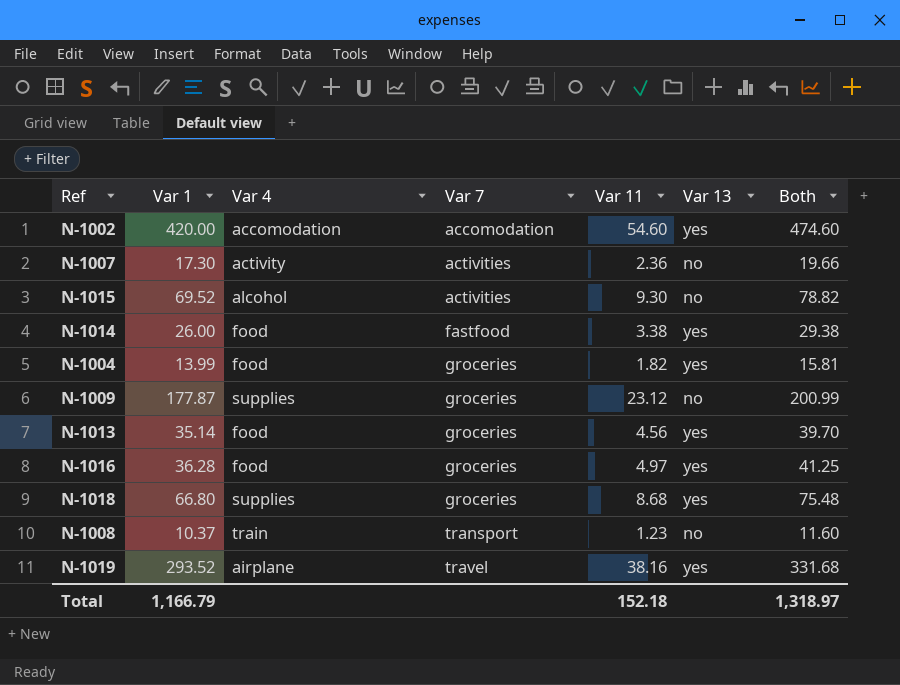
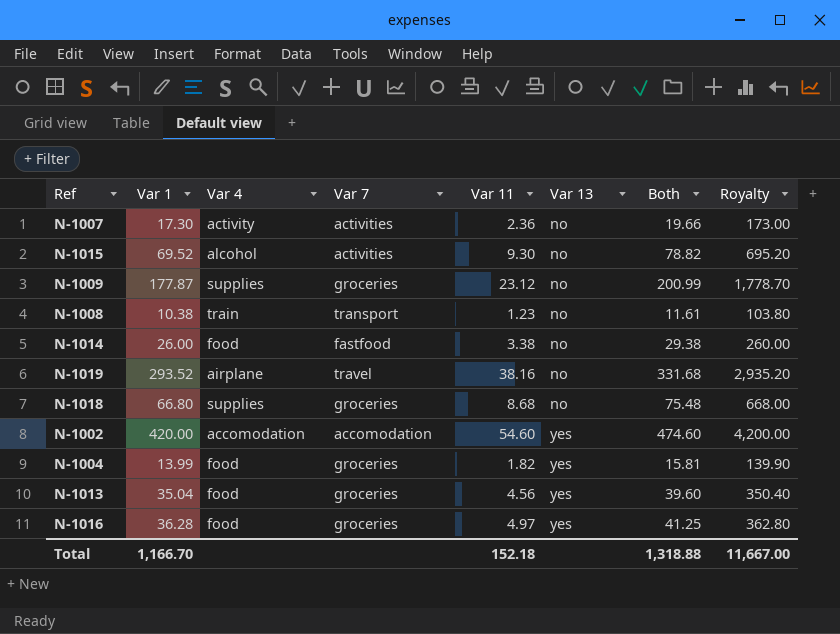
row order: Var 7 ascending -> Var 13 ascending
column Royalty | formula: none -> [Var 1] * 10
N-1008 | Var 1: 10.37 -> 10.38
N-1008 | Both: 11.60 -> 11.61
N-1014 | Var 13: yes -> no
N-1019 | Var 13: yes -> no
N-1018 | Var 13: yes -> no
N-1013 | Var 1: 35.14 -> 35.04
N-1013 | Both: 39.70 -> 39.60
Total | Var 1: 1,166.79 -> 1,166.70
Total | Both: 1,318.97 -> 1,318.88

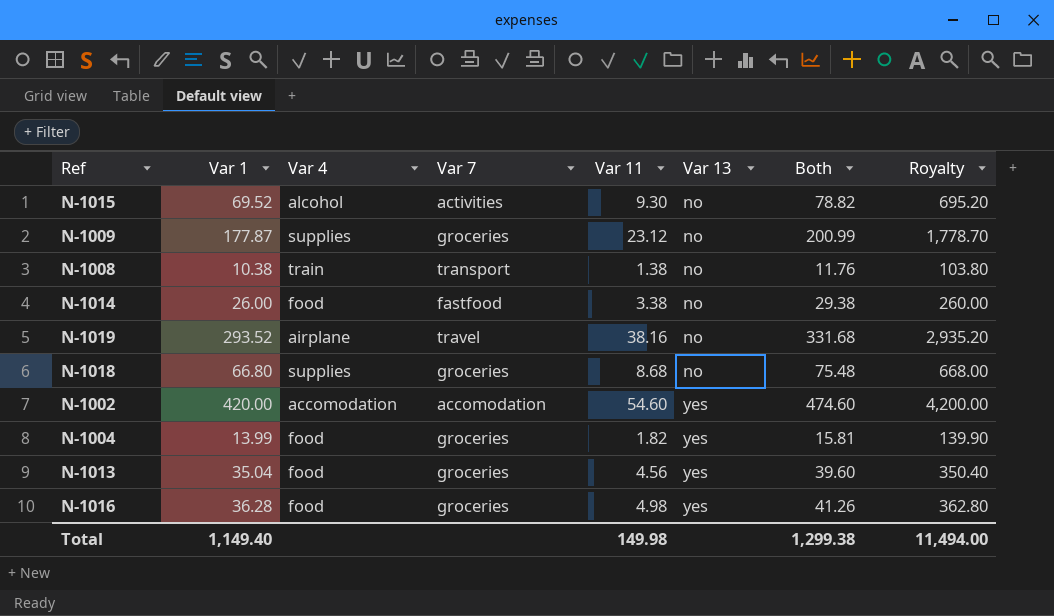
row N-1007: 17.30 | activity | activities | 2.36 | no | 19.66 | 173.00 -> none
N-1008 | Var 11: 1.23 -> 1.38
N-1008 | Both: 11.61 -> 11.76
N-1016 | Var 11: 4.97 -> 4.98
N-1016 | Both: 41.25 -> 41.26
Total | Var 1: 1,166.70 -> 1,149.40
Total | Var 11: 152.18 -> 149.98
Total | Both: 1,318.88 -> 1,299.38
Total | Royalty: 11,667.00 -> 11,494.00

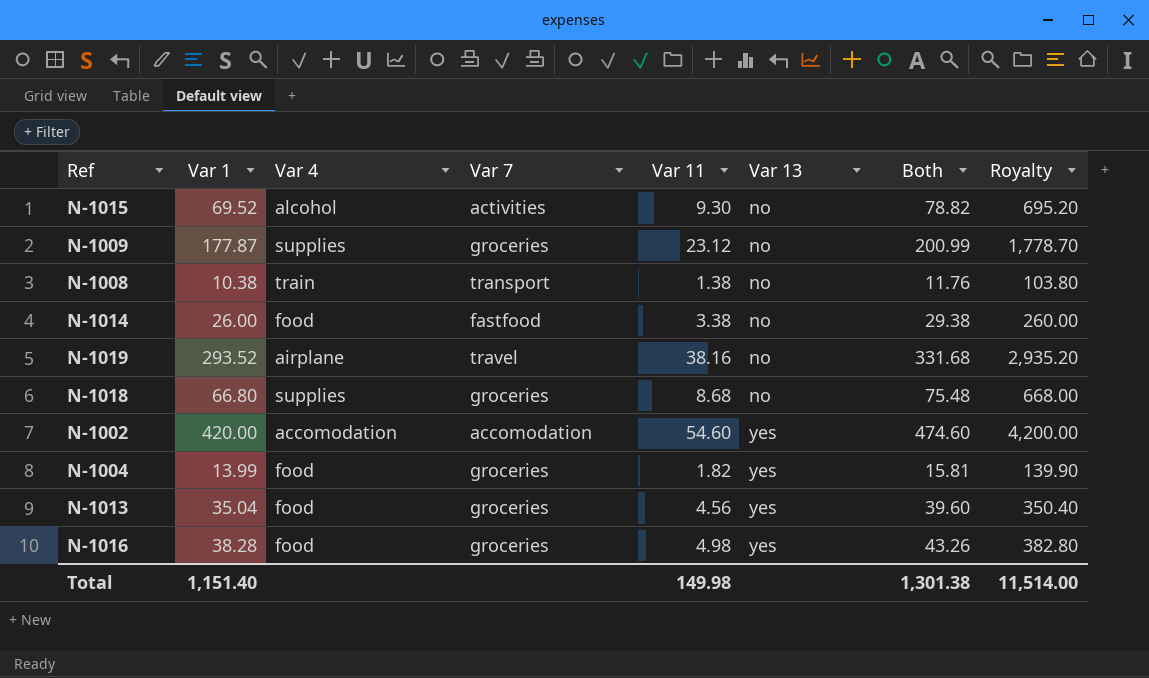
N-1016 | Var 1: 36.28 -> 38.28
N-1016 | Both: 41.26 -> 43.26
N-1016 | Royalty: 362.80 -> 382.80
Total | Var 1: 1,149.40 -> 1,151.40
Total | Both: 1,299.38 -> 1,301.38
Total | Royalty: 11,494.00 -> 11,514.00

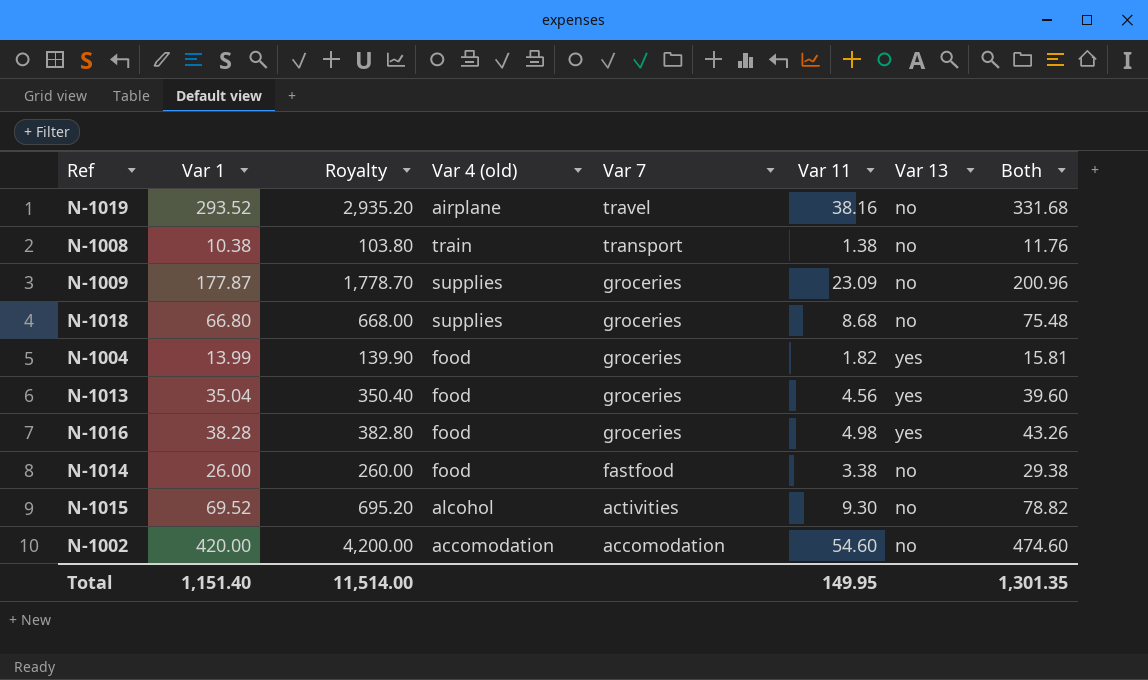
row order: Var 13 ascending -> Var 7 descending
column Royalty | position: 8 -> 3
column name: Var 4 -> Var 4 (old)
N-1009 | Var 11: 23.12 -> 23.09
N-1009 | Both: 200.99 -> 200.96
N-1002 | Var 13: yes -> no
Total | Var 11: 149.98 -> 149.95
Total | Both: 1,301.38 -> 1,301.35

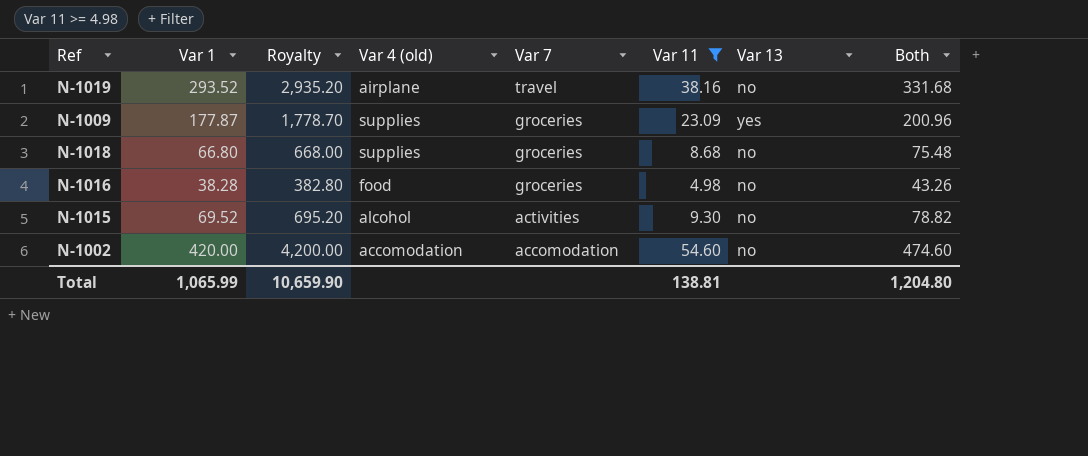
filter: none -> Var 11 >= 4.98
N-1009 | Var 13: no -> yes
N-1016 | Var 13: yes -> no
Total | Var 1: 1,151.40 -> 1,065.99
Total | Royalty: 11,514.00 -> 10,659.90
Total | Var 11: 149.95 -> 138.81
Total | Both: 1,301.35 -> 1,204.80

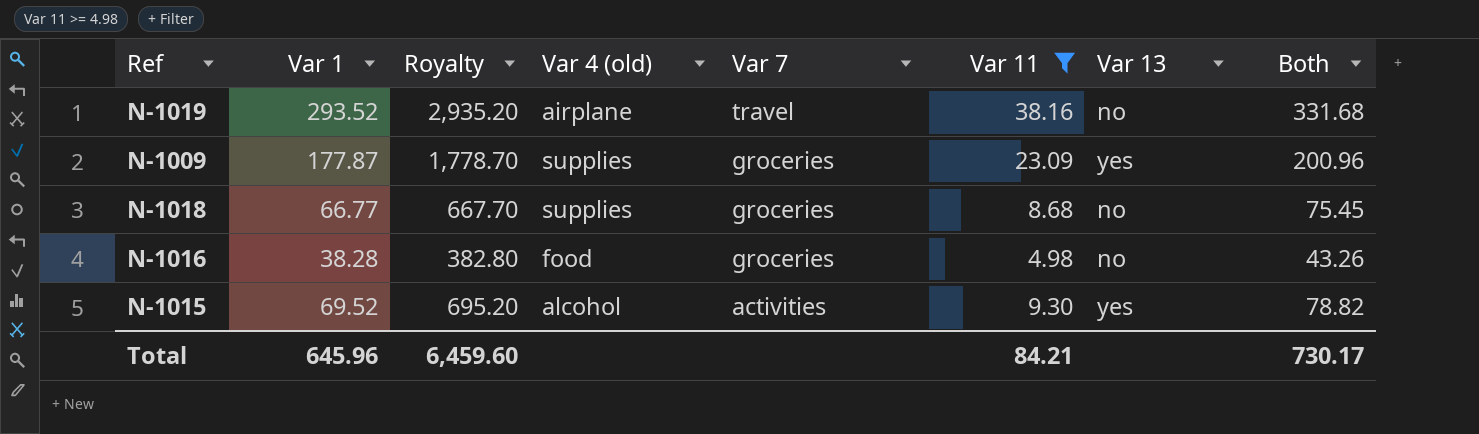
row N-1002: 420.00 | 4,200.00 | accomodation | accomodation | 54.60 | no | 474.60 -> none
N-1018 | Var 1: 66.80 -> 66.77
N-1018 | Royalty: 668.00 -> 667.70
N-1018 | Both: 75.48 -> 75.45
N-1015 | Var 13: no -> yes
Total | Var 1: 1,065.99 -> 645.96
Total | Royalty: 10,659.90 -> 6,459.60
Total | Var 11: 138.81 -> 84.21
Total | Both: 1,204.80 -> 730.17

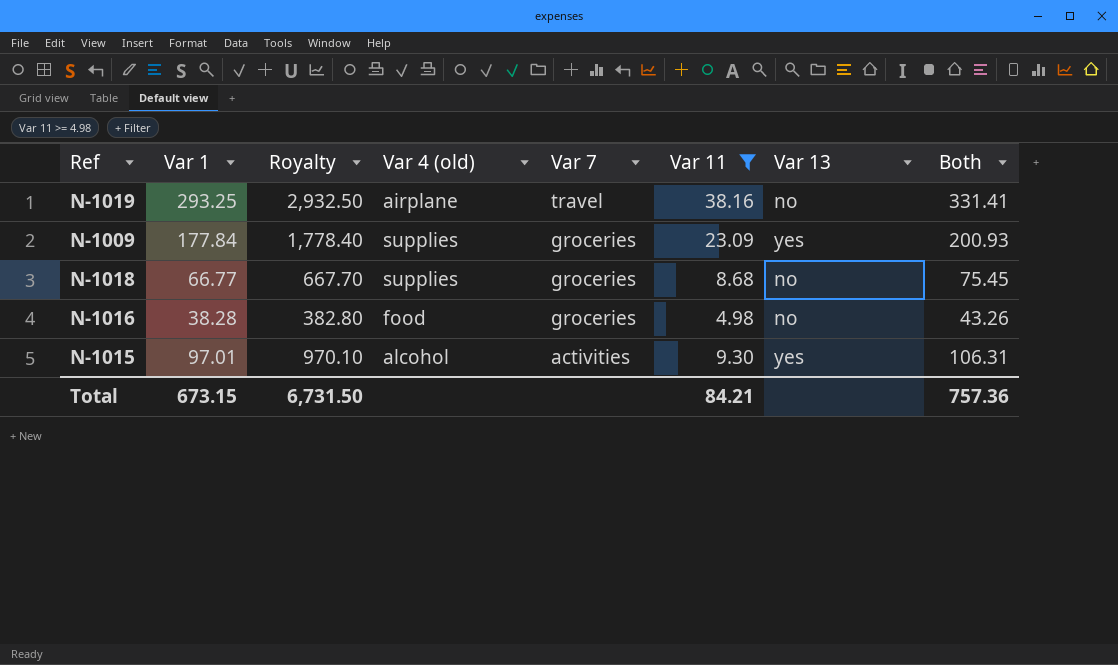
N-1019 | Var 1: 293.52 -> 293.25
N-1019 | Royalty: 2,935.20 -> 2,932.50
N-1019 | Both: 331.68 -> 331.41
N-1009 | Var 1: 177.87 -> 177.84
N-1009 | Royalty: 1,778.70 -> 1,778.40
N-1009 | Both: 200.96 -> 200.93
N-1015 | Var 1: 69.52 -> 97.01
N-1015 | Royalty: 695.20 -> 970.10
N-1015 | Both: 78.82 -> 106.31
Total | Var 1: 645.96 -> 673.15
Total | Royalty: 6,459.60 -> 6,731.50
Total | Both: 730.17 -> 757.36

